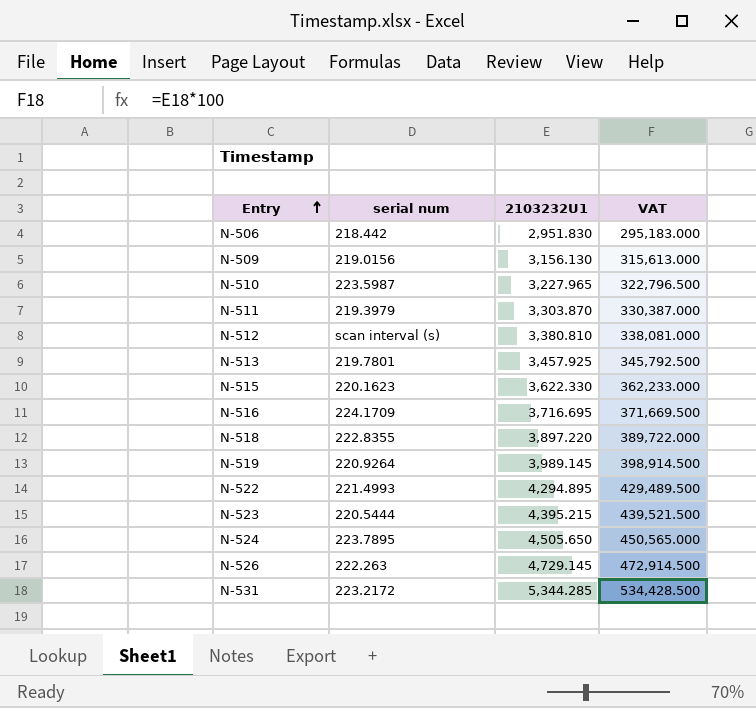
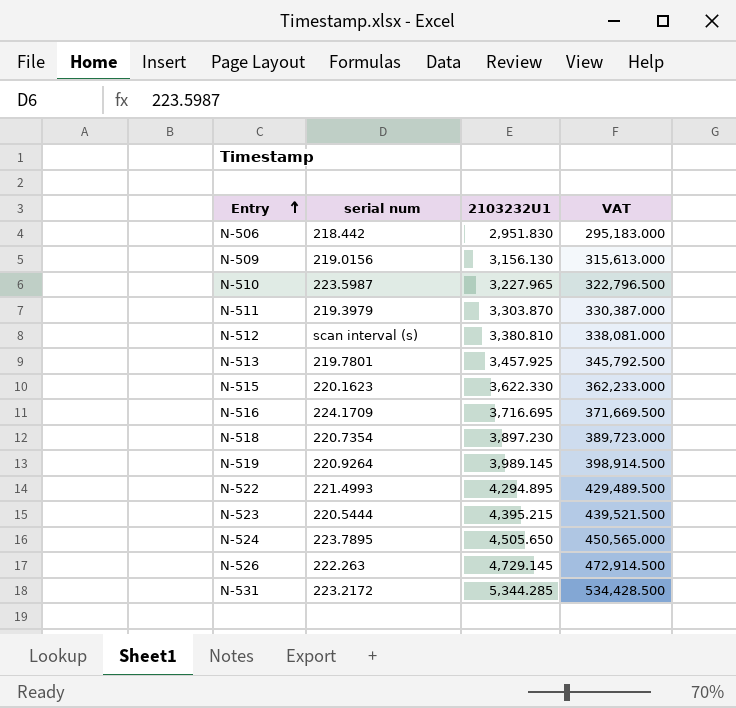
N-518 | serial num: 222.8355 -> 220.7354
N-518 | 2103232U1: 3,897.220 -> 3,897.230
N-518 | VAT: 389,722.000 -> 389,723.000

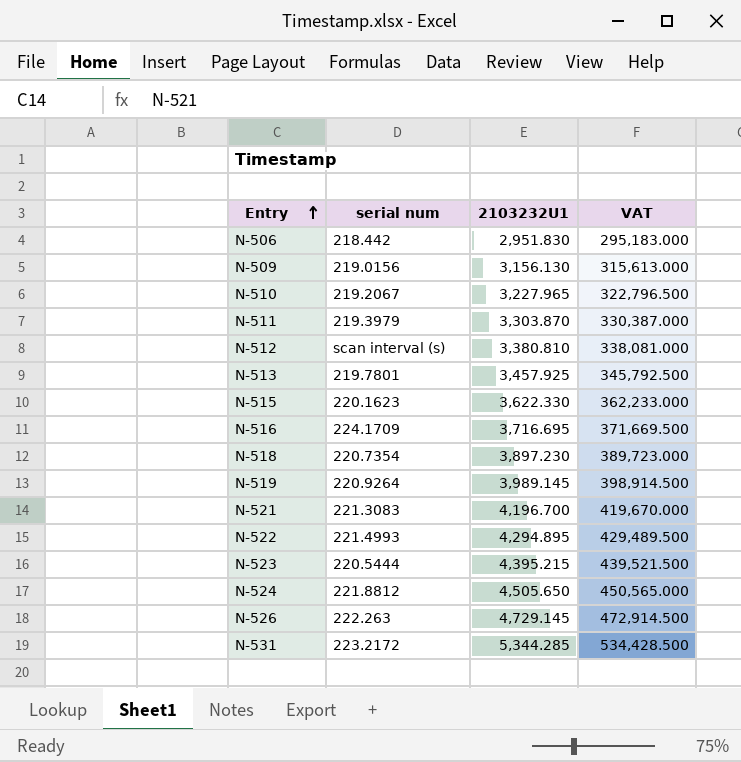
N-510 | serial num: 223.5987 -> 219.2067
row N-521: none -> 221.3083 | 4,196.700 | 419,670.000
N-524 | serial num: 223.7895 -> 221.8812

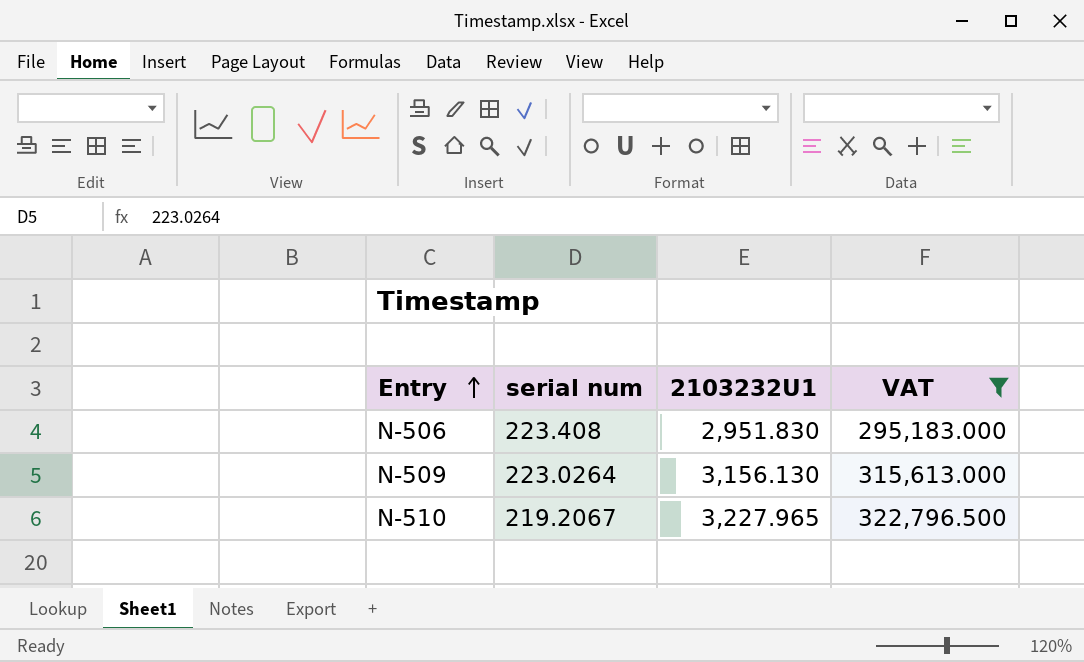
filter: none -> VAT <= 322,796.500
N-506 | serial num: 218.442 -> 223.408
N-509 | serial num: 219.0156 -> 223.0264

